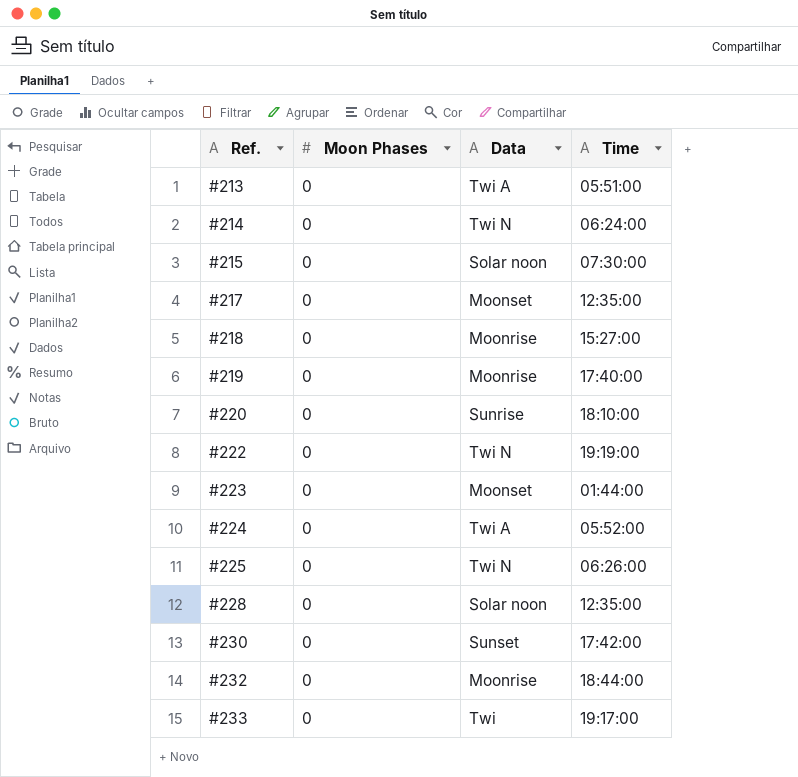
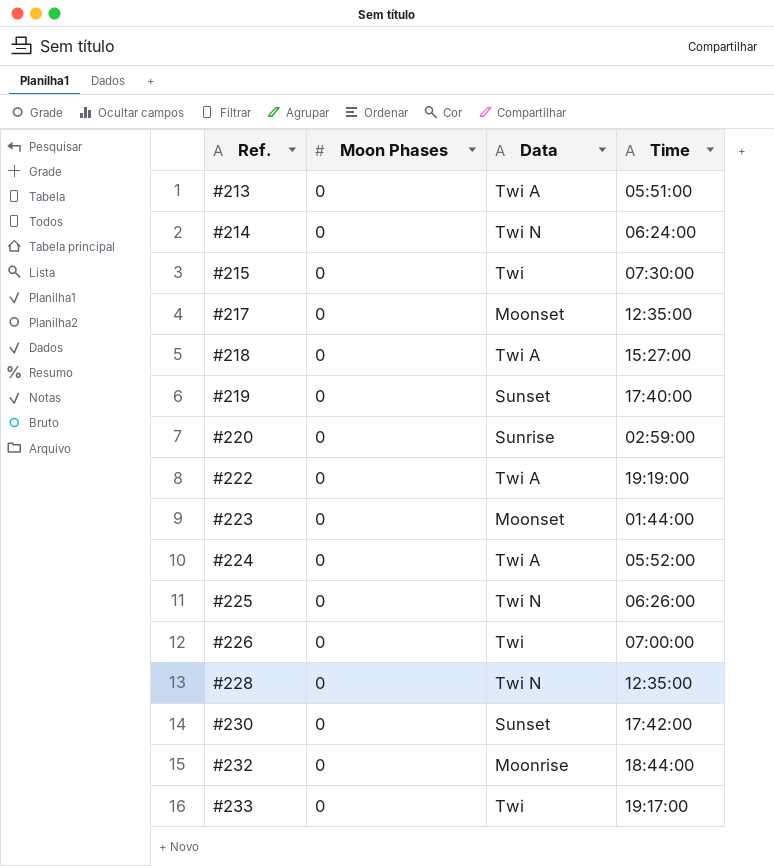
#215 | Data: Solar noon -> Twi
#218 | Data: Moonrise -> Twi A
#219 | Data: Moonrise -> Sunset
#220 | Time: 18:10:00 -> 02:59:00
#222 | Data: Twi N -> Twi A
row #226: none -> 0 | Twi | 07:00:00
#228 | Data: Solar noon -> Twi N

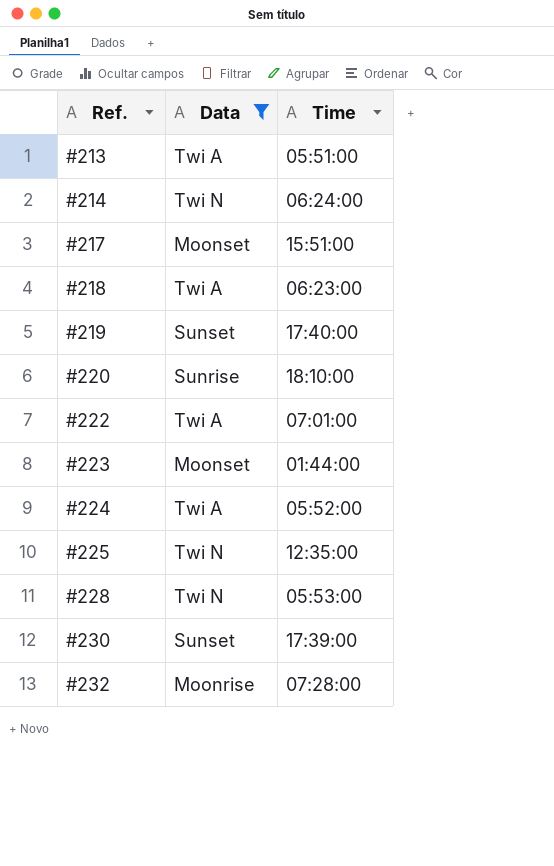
filter: none -> Data != Twi
column Moon Phases | position: 2 -> none
#217 | Time: 12:35:00 -> 15:51:00
#218 | Time: 15:27:00 -> 06:23:00
#220 | Time: 02:59:00 -> 18:10:00
#222 | Time: 19:19:00 -> 07:01:00
#225 | Time: 06:26:00 -> 12:35:00
#228 | Time: 12:35:00 -> 05:53:00
#230 | Time: 17:42:00 -> 17:39:00
#232 | Time: 18:44:00 -> 07:28:00

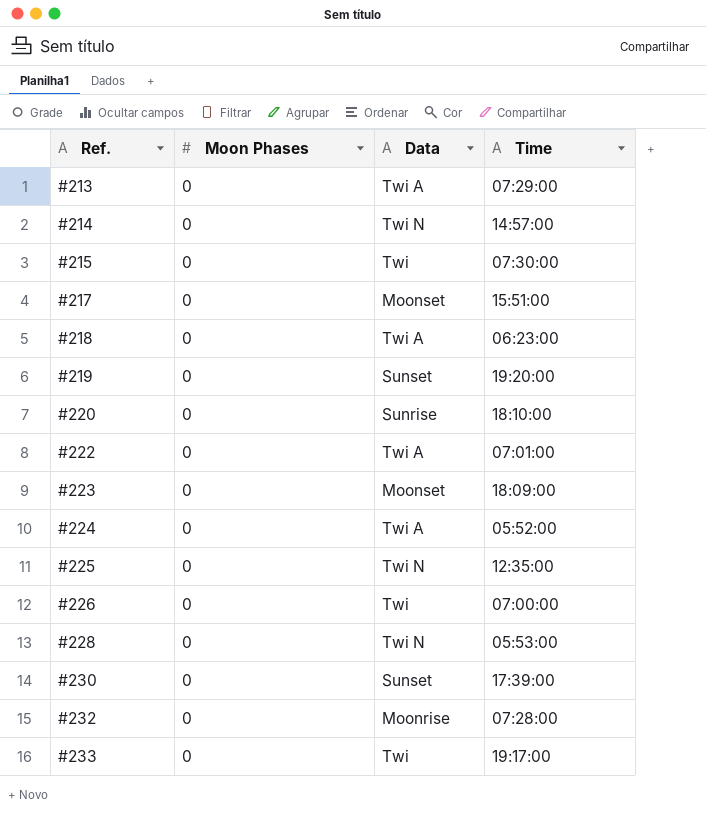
filter: Data != Twi -> none
column Moon Phases | position: none -> 2
#213 | Time: 05:51:00 -> 07:29:00
#214 | Time: 06:24:00 -> 14:57:00
#219 | Time: 17:40:00 -> 19:20:00
#223 | Time: 01:44:00 -> 18:09:00

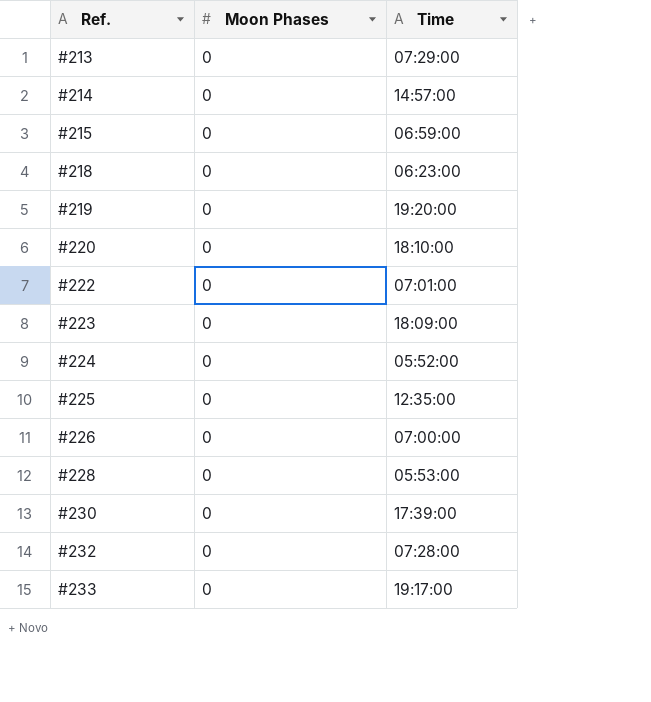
column Data | position: 3 -> none
row #217: 0 | Moonset | 15:51:00 -> none
#215 | Time: 07:30:00 -> 06:59:00

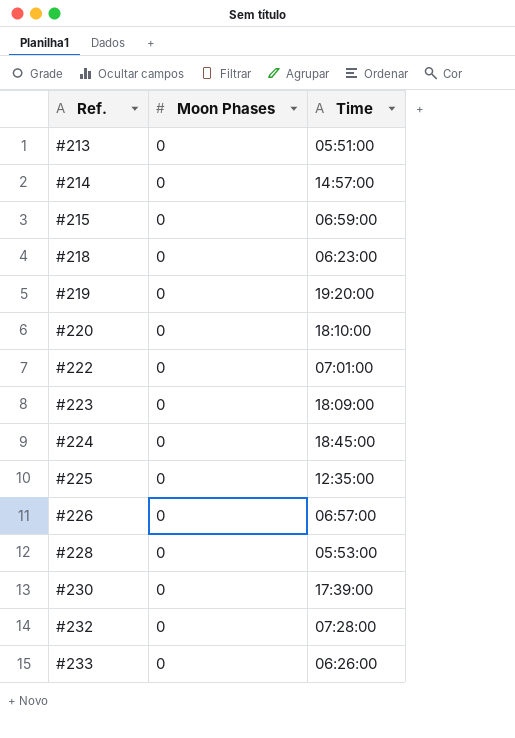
#213 | Time: 07:29:00 -> 05:51:00
#224 | Time: 05:52:00 -> 18:45:00
#226 | Time: 07:00:00 -> 06:57:00
#233 | Time: 19:17:00 -> 06:26:00

